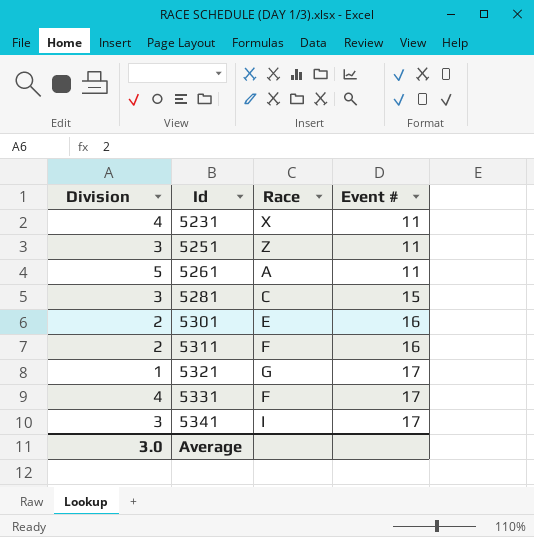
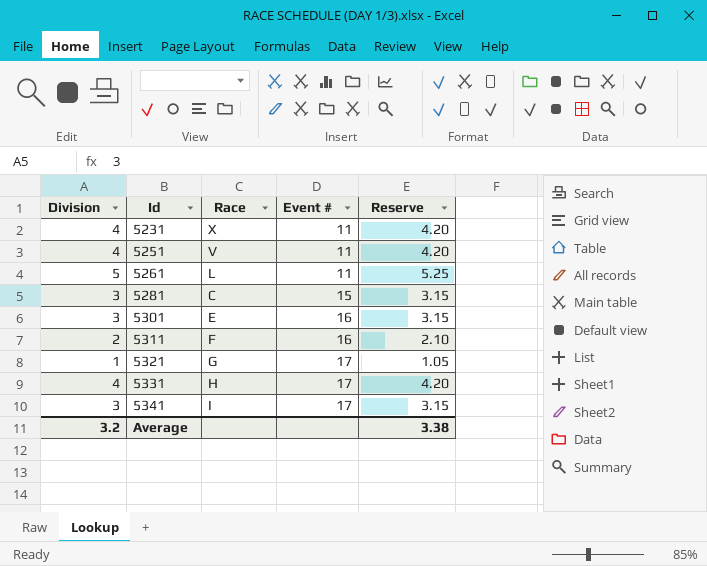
column Reserve | formula: none -> [Division] * 1.05
5251 | Division: 3 -> 4
5251 | Race: Z -> V
5261 | Race: A -> L
5301 | Division: 2 -> 3
5331 | Race: F -> H
Average | Division: 3.0 -> 3.2

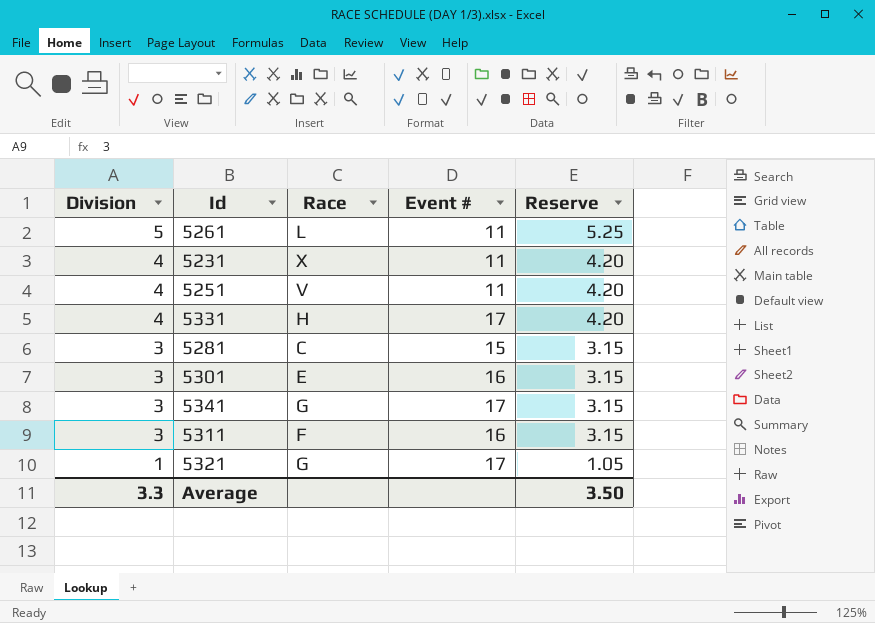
row order: Id ascending -> Division descending
5341 | Race: I -> G
5311 | Division: 2 -> 3
5311 | Reserve: 2.10 -> 3.15
Average | Division: 3.2 -> 3.3
Average | Reserve: 3.38 -> 3.50

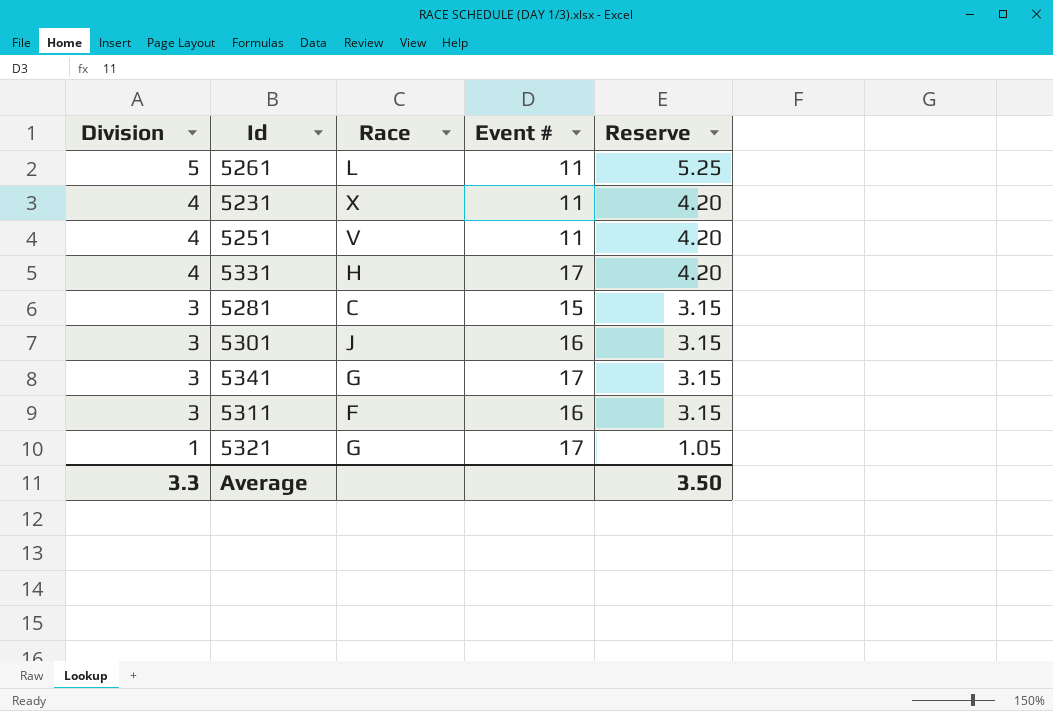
5301 | Race: E -> J

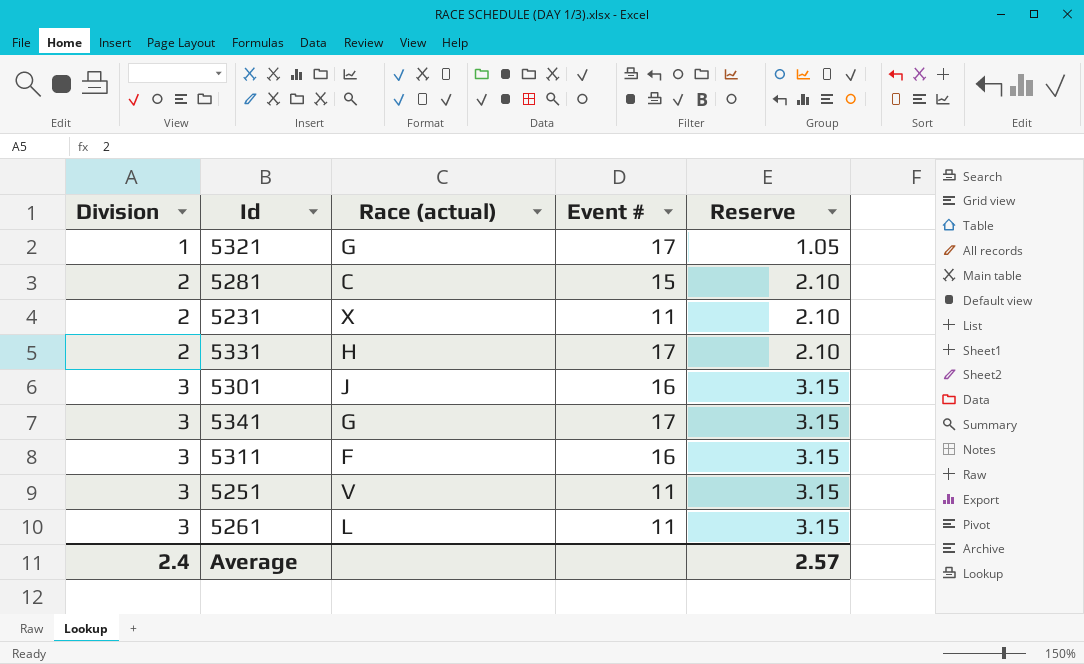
row order: Division descending -> Division ascending
column name: Race -> Race (actual)
5281 | Division: 3 -> 2
5281 | Reserve: 3.15 -> 2.10
5231 | Division: 4 -> 2
5231 | Reserve: 4.20 -> 2.10
5331 | Division: 4 -> 2
5331 | Reserve: 4.20 -> 2.10
5251 | Division: 4 -> 3
5251 | Reserve: 4.20 -> 3.15
5261 | Division: 5 -> 3
5261 | Reserve: 5.25 -> 3.15
Average | Division: 3.3 -> 2.4
Average | Reserve: 3.50 -> 2.57

